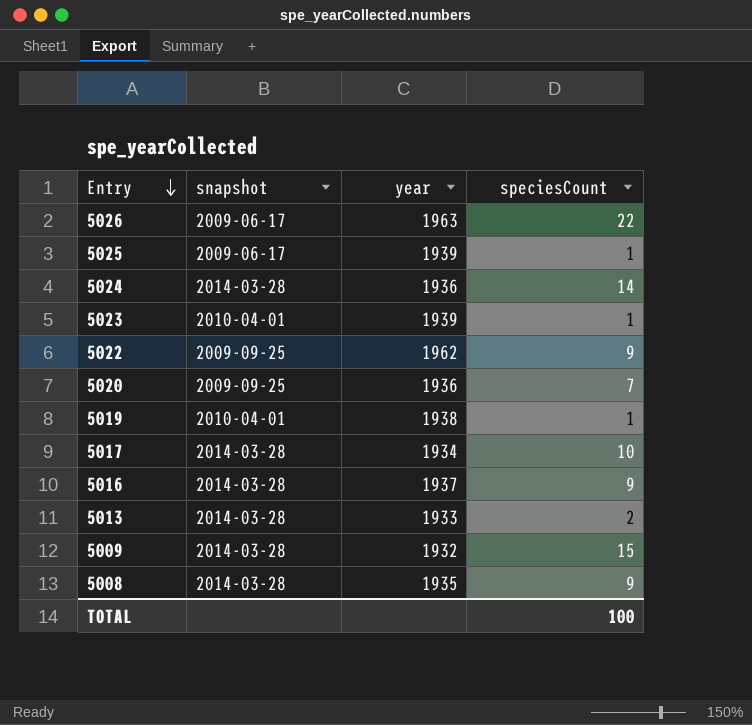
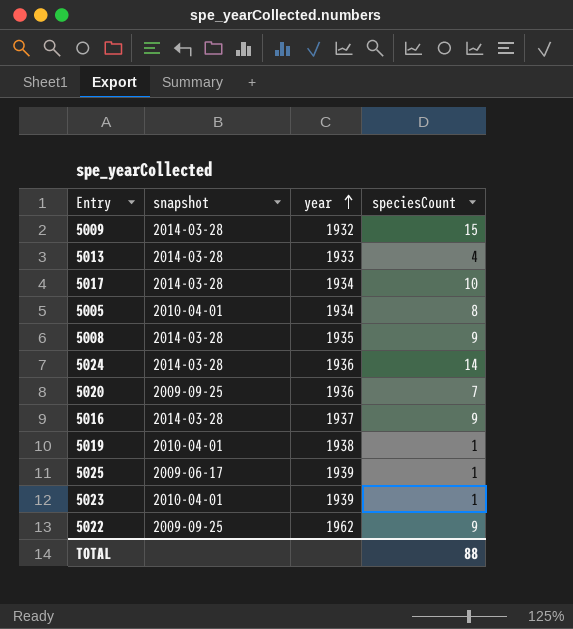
row order: Entry descending -> year ascending
row 5026: 2009-06-17 | 1963 | 22 -> none
5013 | speciesCount: 2 -> 4
row 5005: none -> 2010-04-01 | 1934 | 8
TOTAL | speciesCount: 100 -> 88

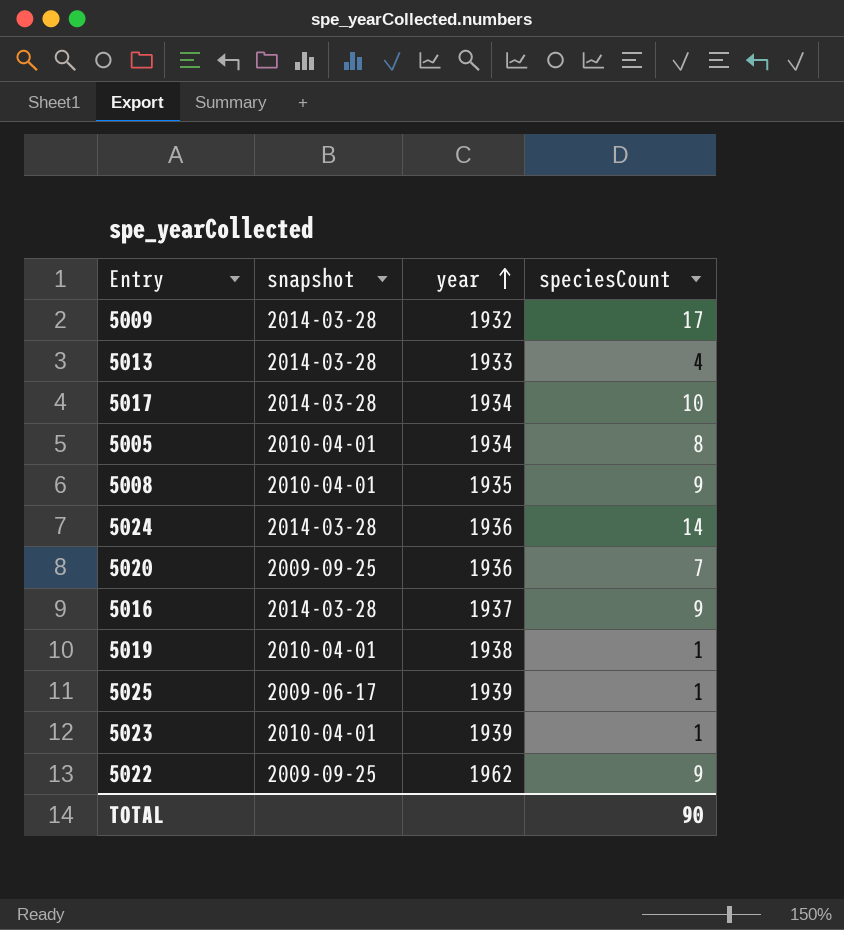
5009 | speciesCount: 15 -> 17
5008 | snapshot: 2014-03-28 -> 2010-04-01
TOTAL | speciesCount: 88 -> 90

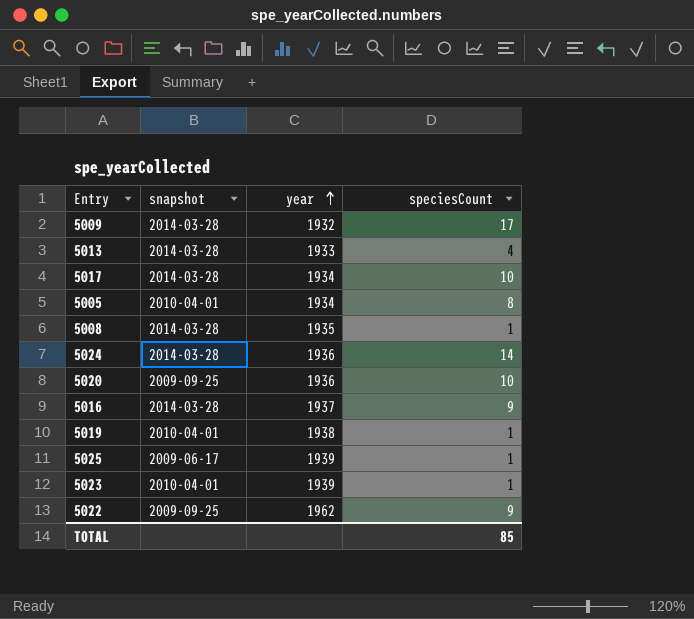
5008 | snapshot: 2010-04-01 -> 2014-03-28
5008 | speciesCount: 9 -> 1
5020 | speciesCount: 7 -> 10
TOTAL | speciesCount: 90 -> 85

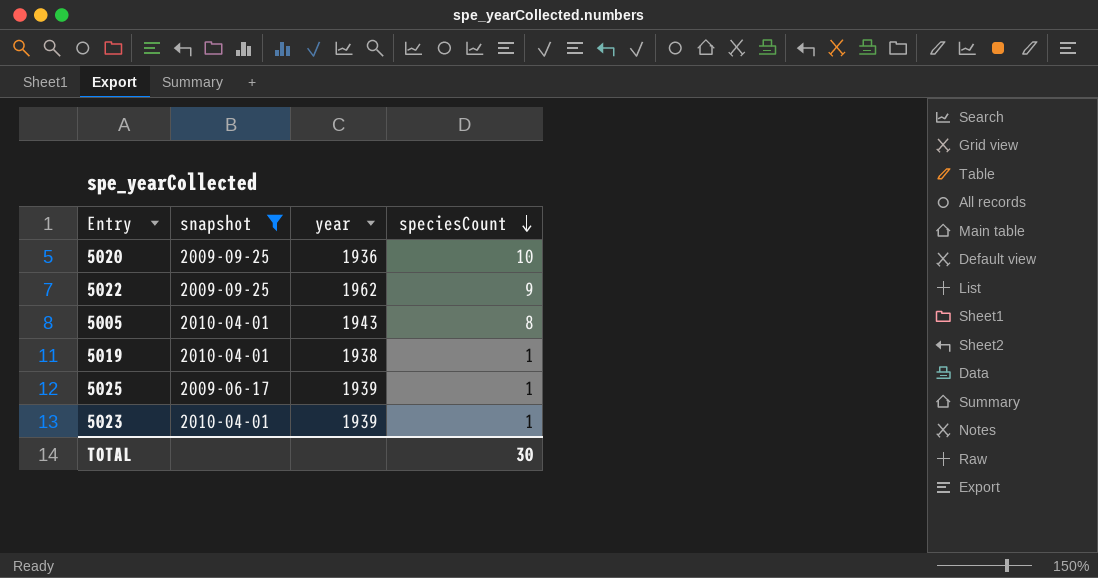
filter: none -> snapshot != 2014-03-28
row order: year ascending -> speciesCount descending
5005 | year: 1934 -> 1943
TOTAL | speciesCount: 85 -> 30

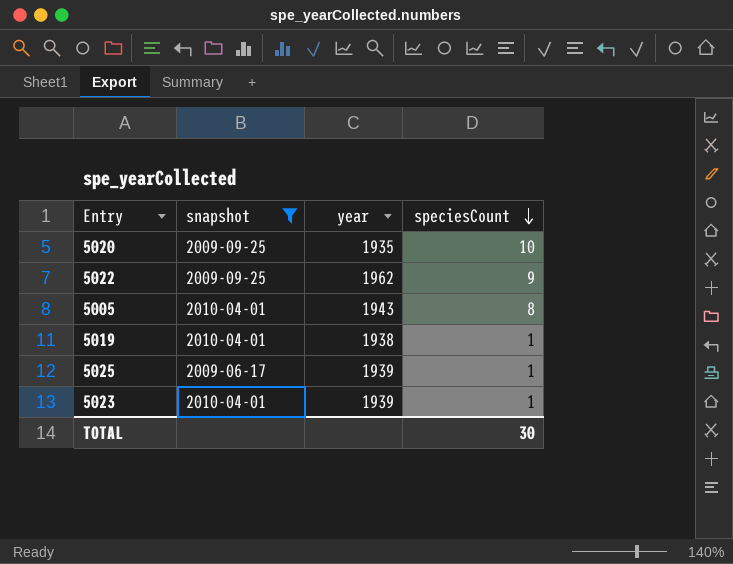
5020 | year: 1936 -> 1935

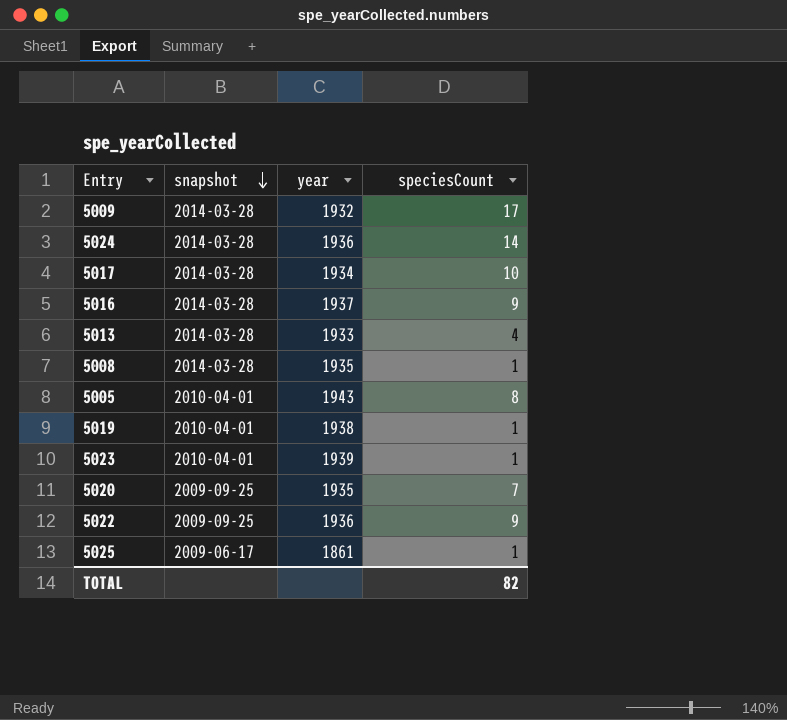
filter: snapshot != 2014-03-28 -> none
row order: speciesCount descending -> snapshot descending
5020 | speciesCount: 10 -> 7
5022 | year: 1962 -> 1936
5025 | year: 1939 -> 1861
TOTAL | speciesCount: 30 -> 82

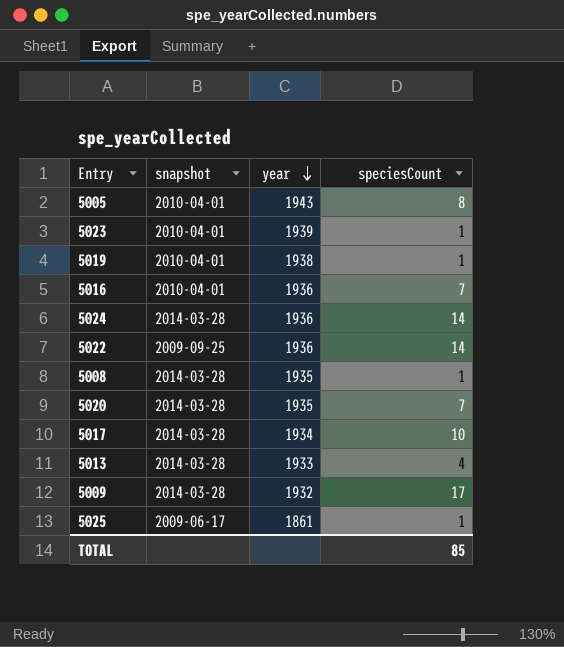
row order: snapshot descending -> year descending
5016 | snapshot: 2014-03-28 -> 2010-04-01
5016 | year: 1937 -> 1936
5016 | speciesCount: 9 -> 7
5022 | speciesCount: 9 -> 14
5020 | snapshot: 2009-09-25 -> 2014-03-28
TOTAL | speciesCount: 82 -> 85

